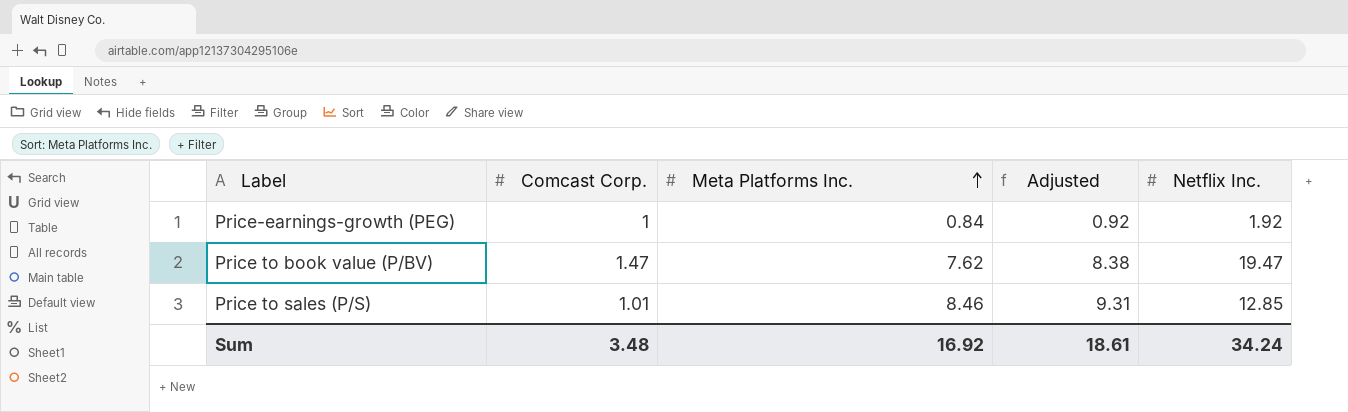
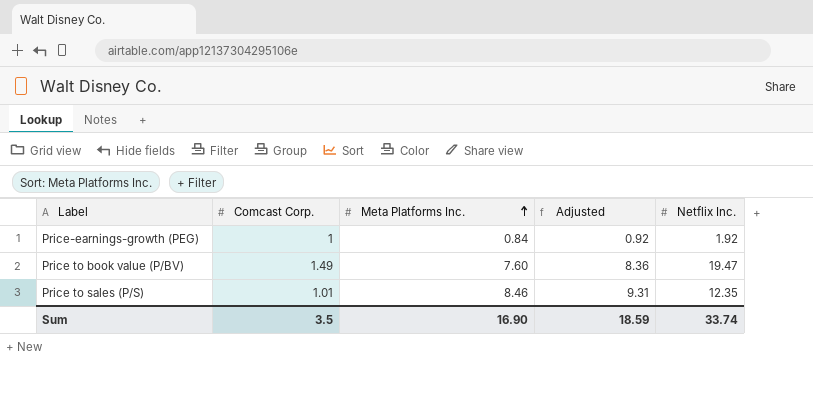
Price to book value (P/BV) | Comcast Corp.: 1.47 -> 1.49
Price to book value (P/BV) | Meta Platforms Inc.: 7.62 -> 7.60
Price to book value (P/BV) | Adjusted: 8.38 -> 8.36
Price to sales (P/S) | Netflix Inc.: 12.85 -> 12.35
Sum | Comcast Corp.: 3.48 -> 3.5
Sum | Meta Platforms Inc.: 16.92 -> 16.90
Sum | Adjusted: 18.61 -> 18.59
Sum | Netflix Inc.: 34.24 -> 33.74

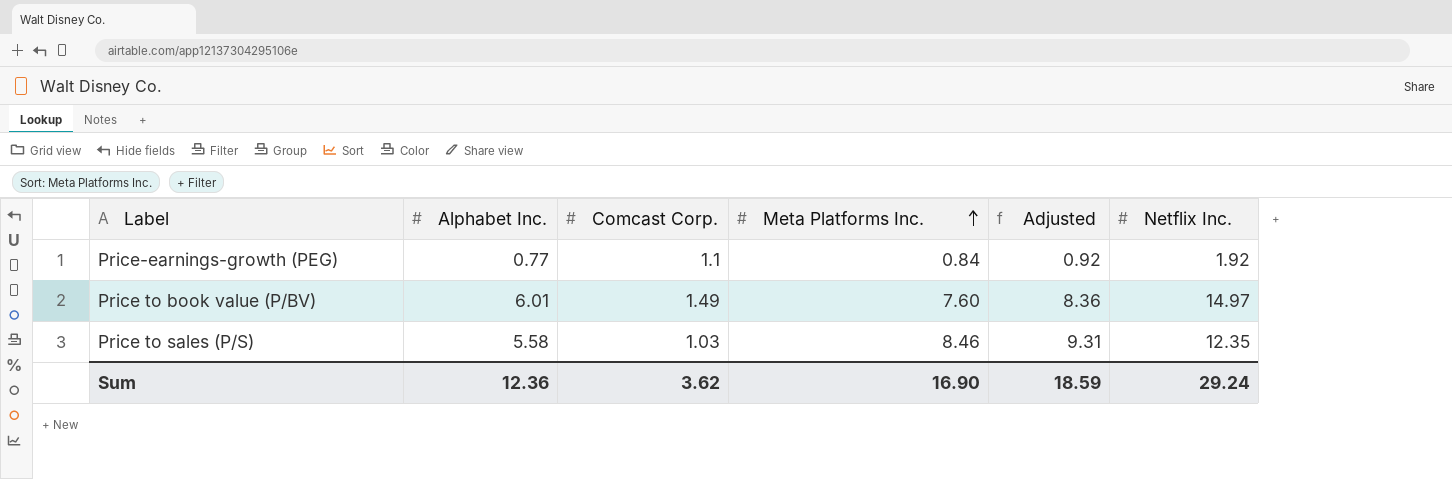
column Alphabet Inc. | position: none -> 2
Price-earnings-growth (PEG) | Comcast Corp.: 1 -> 1.1
Price to book value (P/BV) | Netflix Inc.: 19.47 -> 14.97
Price to sales (P/S) | Comcast Corp.: 1.01 -> 1.03
Sum | Comcast Corp.: 3.5 -> 3.62
Sum | Netflix Inc.: 33.74 -> 29.24

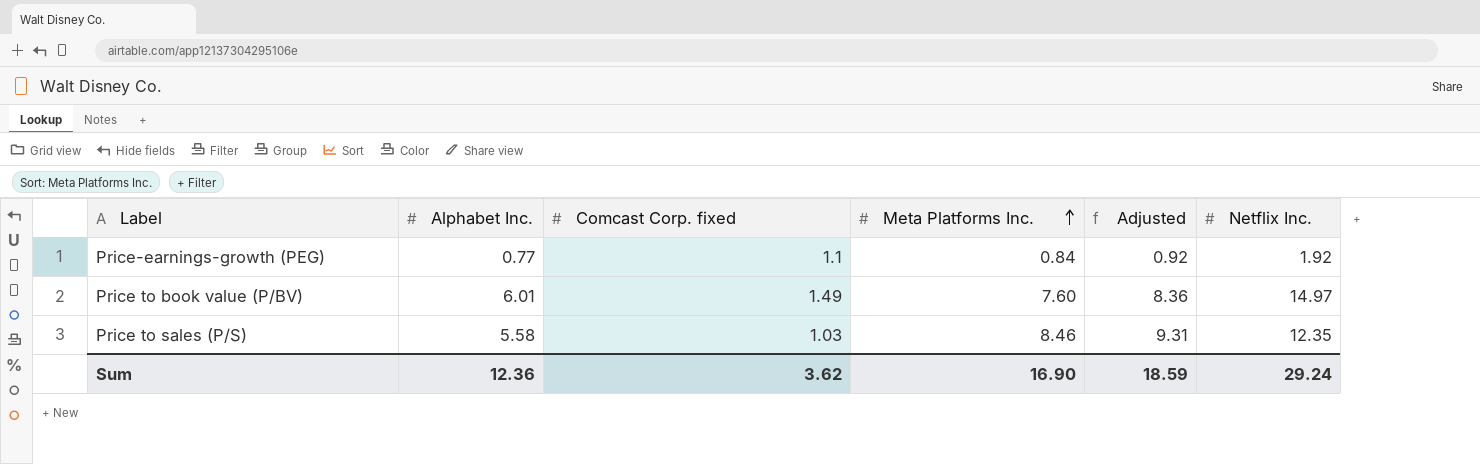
column name: Comcast Corp. -> Comcast Corp. fixed

